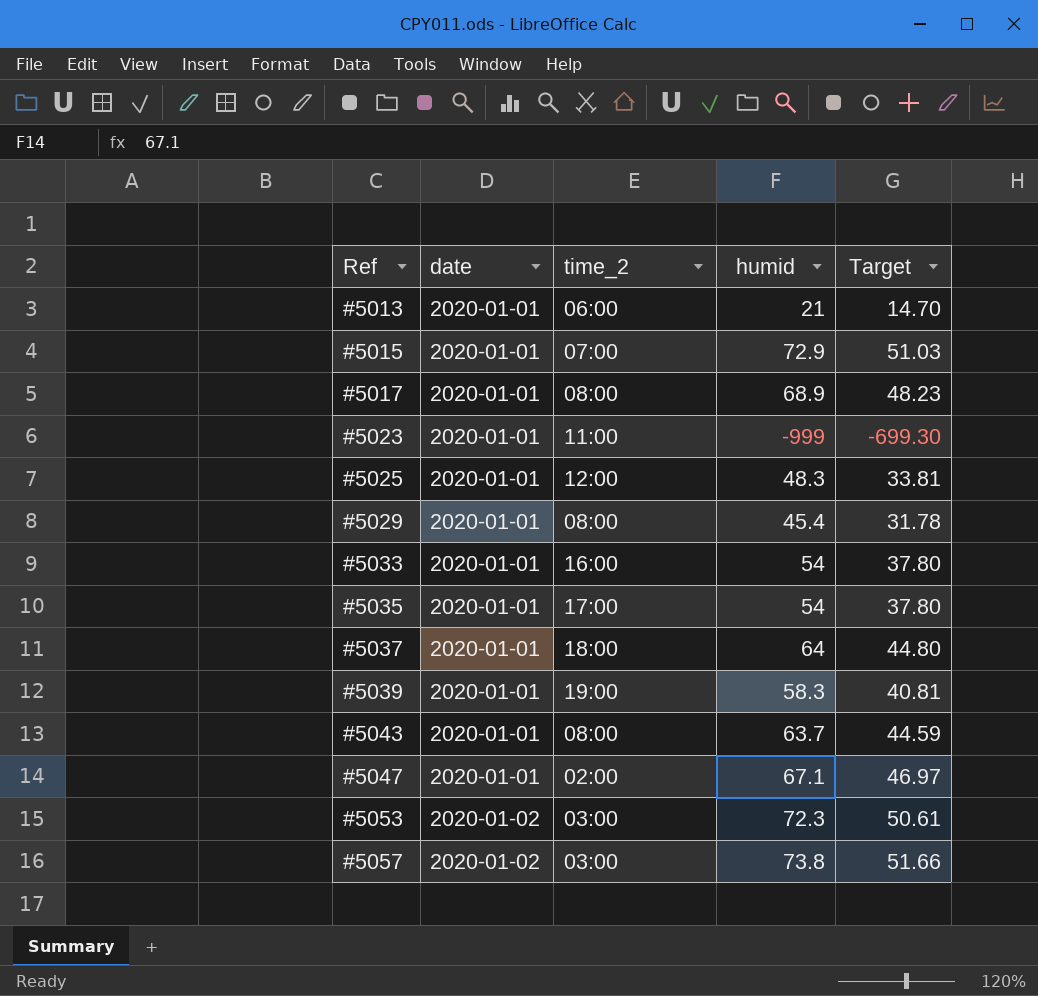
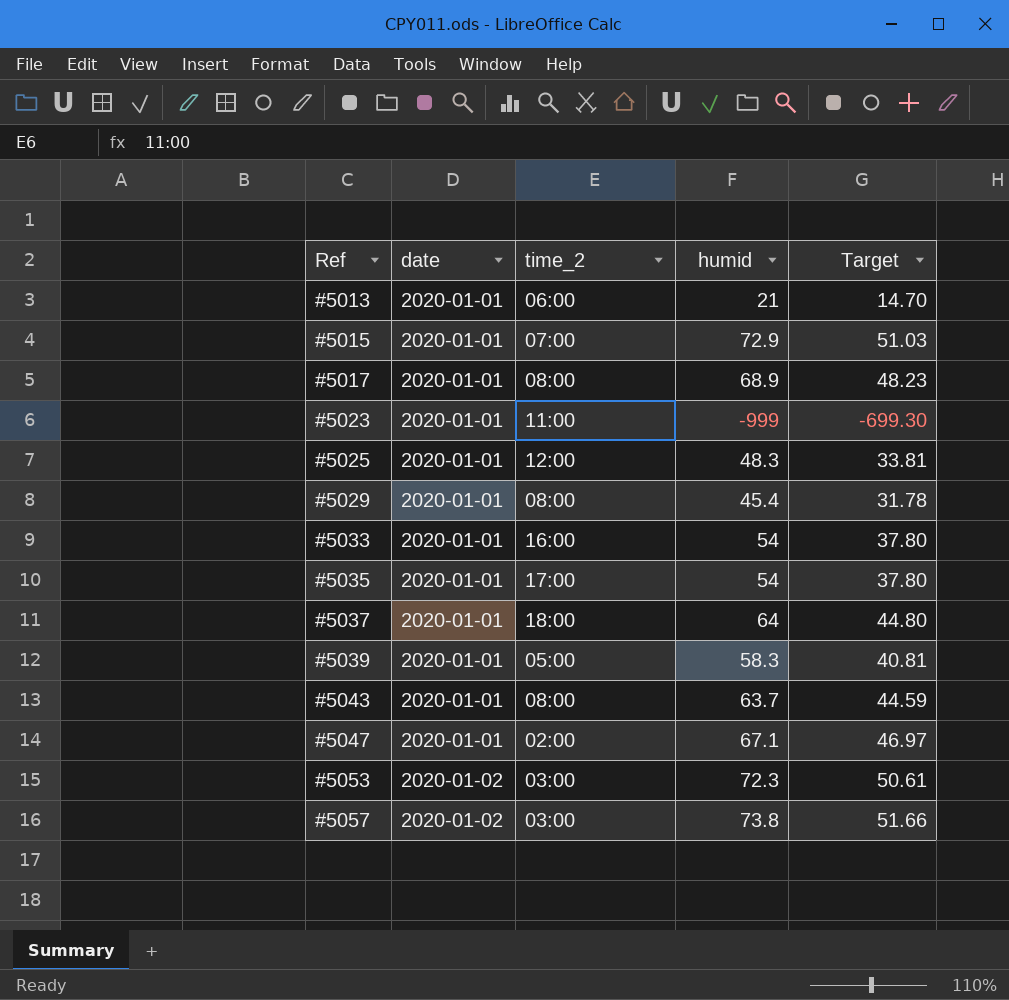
#5039 | time_2: 19:00 -> 05:00

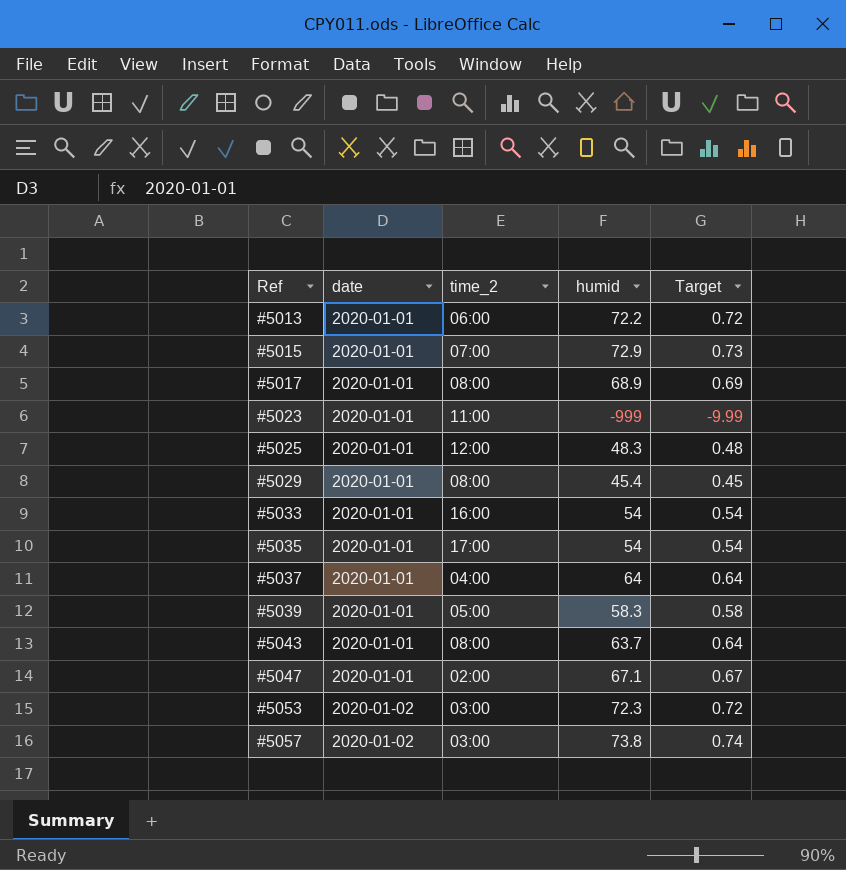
column Target | formula: [humid] * 0.7 -> [humid] * 0.01
#5013 | humid: 21 -> 72.2
#5037 | time_2: 18:00 -> 04:00

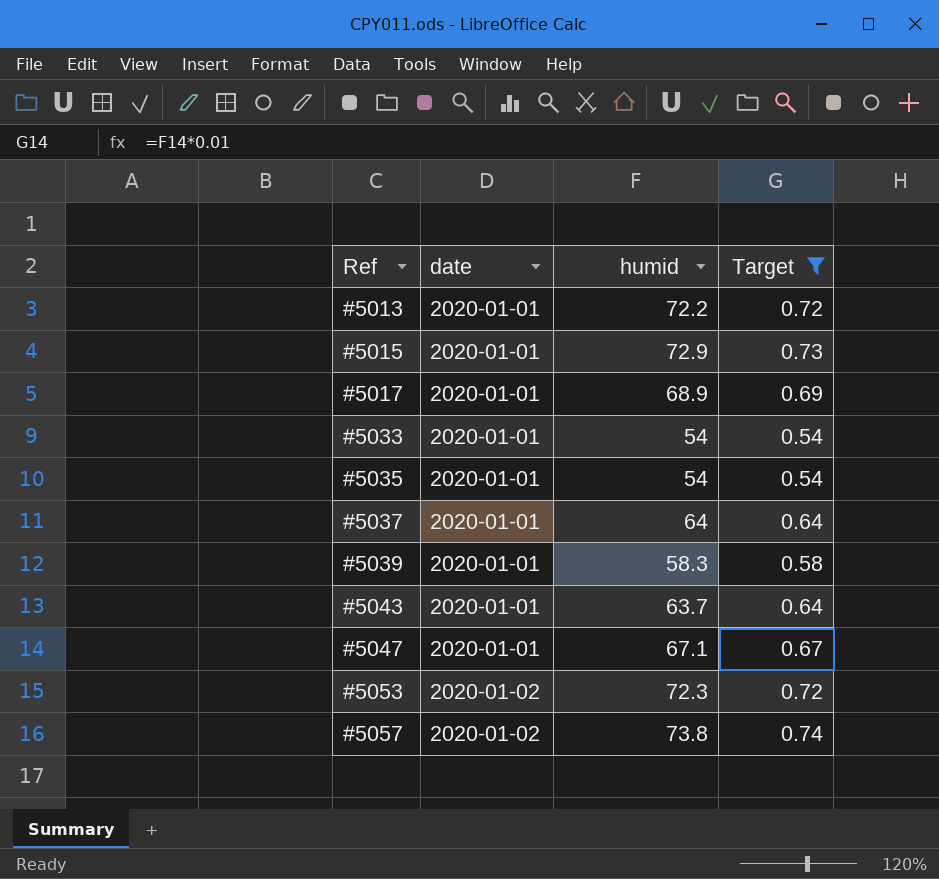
filter: none -> Target >= 0.54
column time_2 | position: 3 -> none

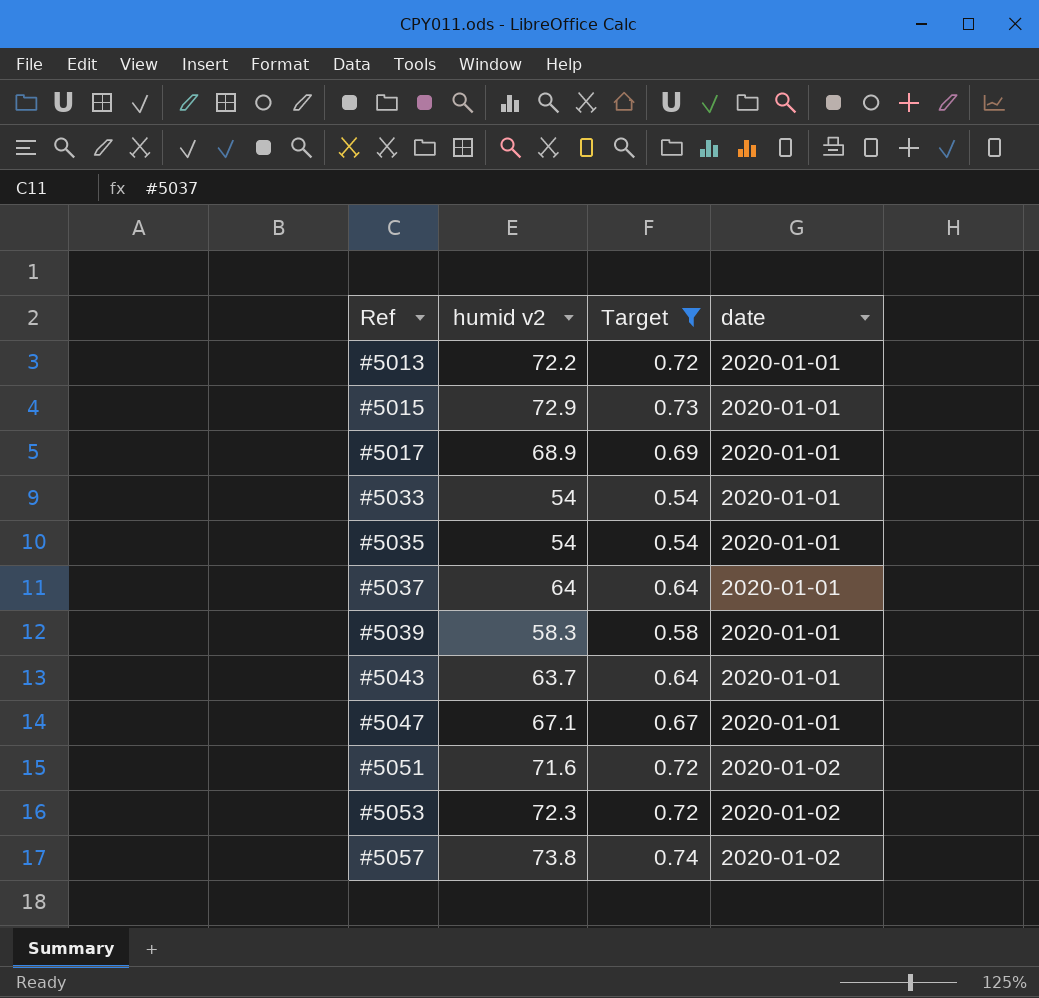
column name: humid -> humid v2
column date | position: 2 -> 4
row #5051: none -> 71.6 | 0.72 | 2020-01-02

